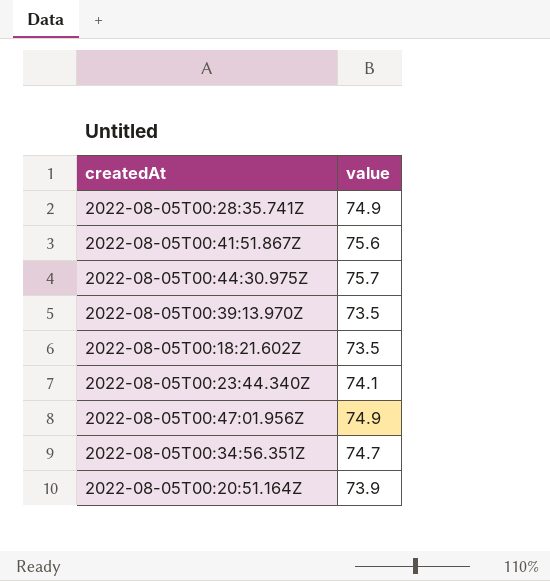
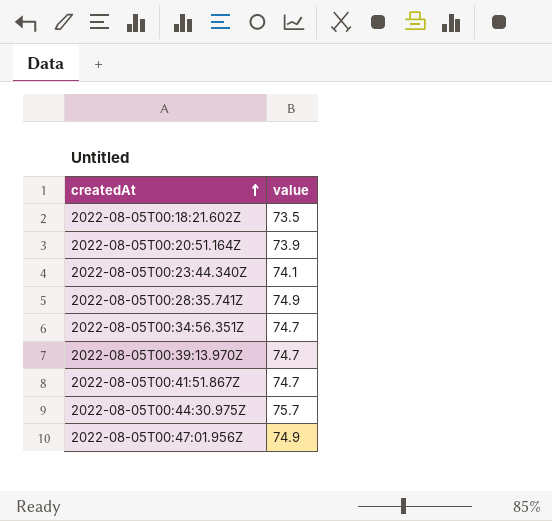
row order: none -> createdAt ascending
2022-08-05T00:39:13.970Z | value: 73.5 -> 74.7
2022-08-05T00:41:51.867Z | value: 75.6 -> 74.7

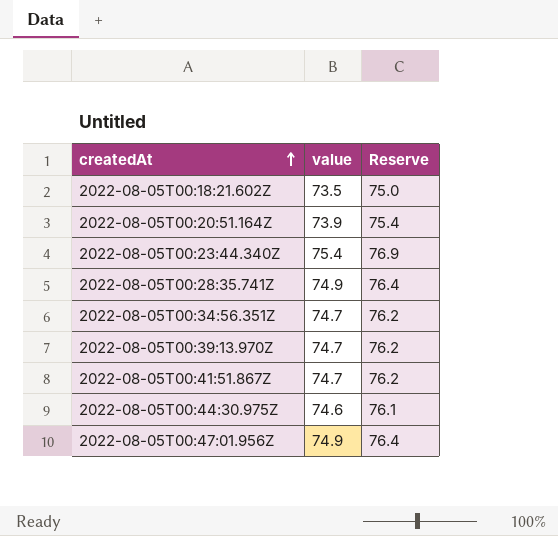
column Reserve | formula: none -> [value] * 1.02
2022-08-05T00:23:44.340Z | value: 74.1 -> 75.4
2022-08-05T00:44:30.975Z | value: 75.7 -> 74.6

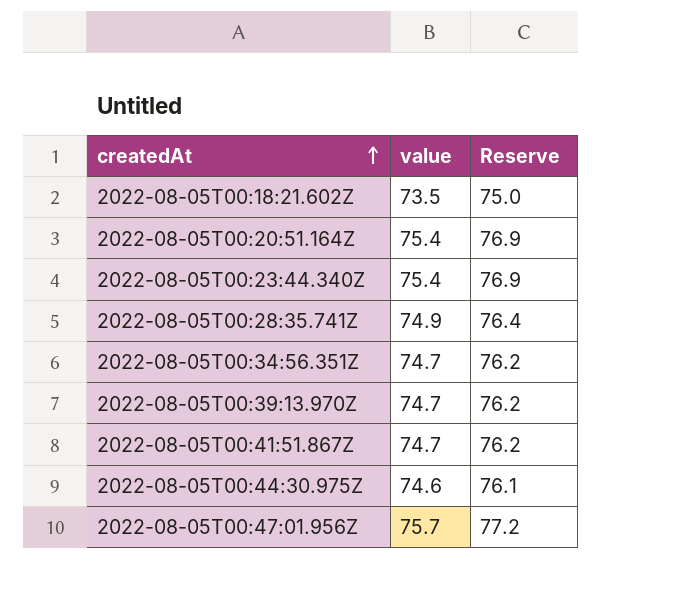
2022-08-05T00:20:51.164Z | value: 73.9 -> 75.4
2022-08-05T00:20:51.164Z | Reserve: 75.4 -> 76.9
2022-08-05T00:47:01.956Z | value: 74.9 -> 75.7
2022-08-05T00:47:01.956Z | Reserve: 76.4 -> 77.2

